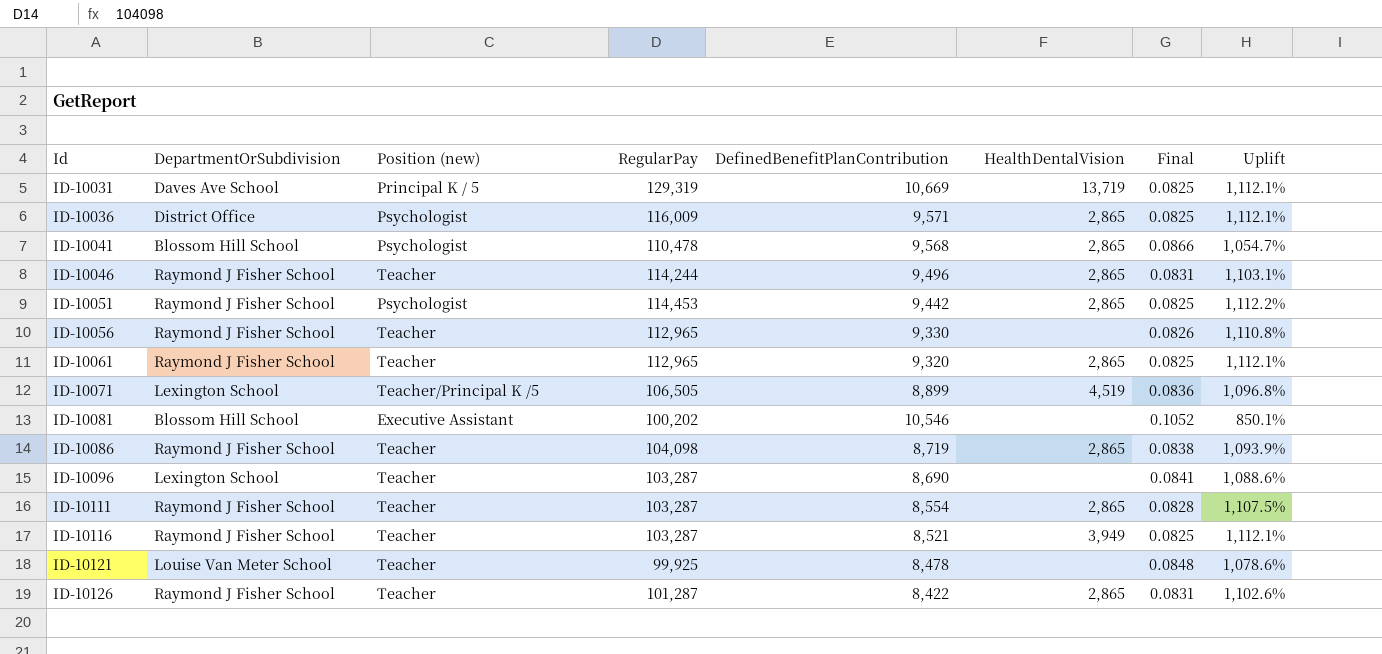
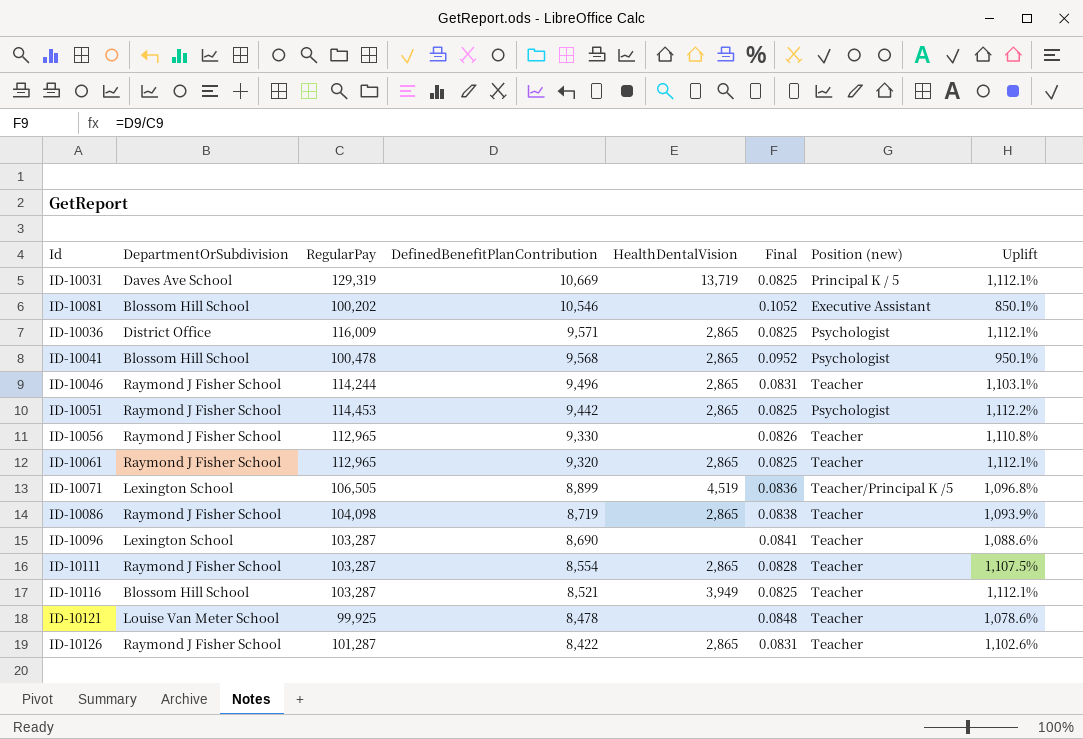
row order: Id ascending -> DefinedBenefitPlanContribution descending
column Position (new) | position: 3 -> 7
ID-10041 | RegularPay: 110,478 -> 100,478
ID-10041 | Final: 0.0866 -> 0.0952
ID-10041 | Uplift: 1,054.7% -> 950.1%
ID-10116 | DepartmentOrSubdivision: Raymond J Fisher School -> Blossom Hill School

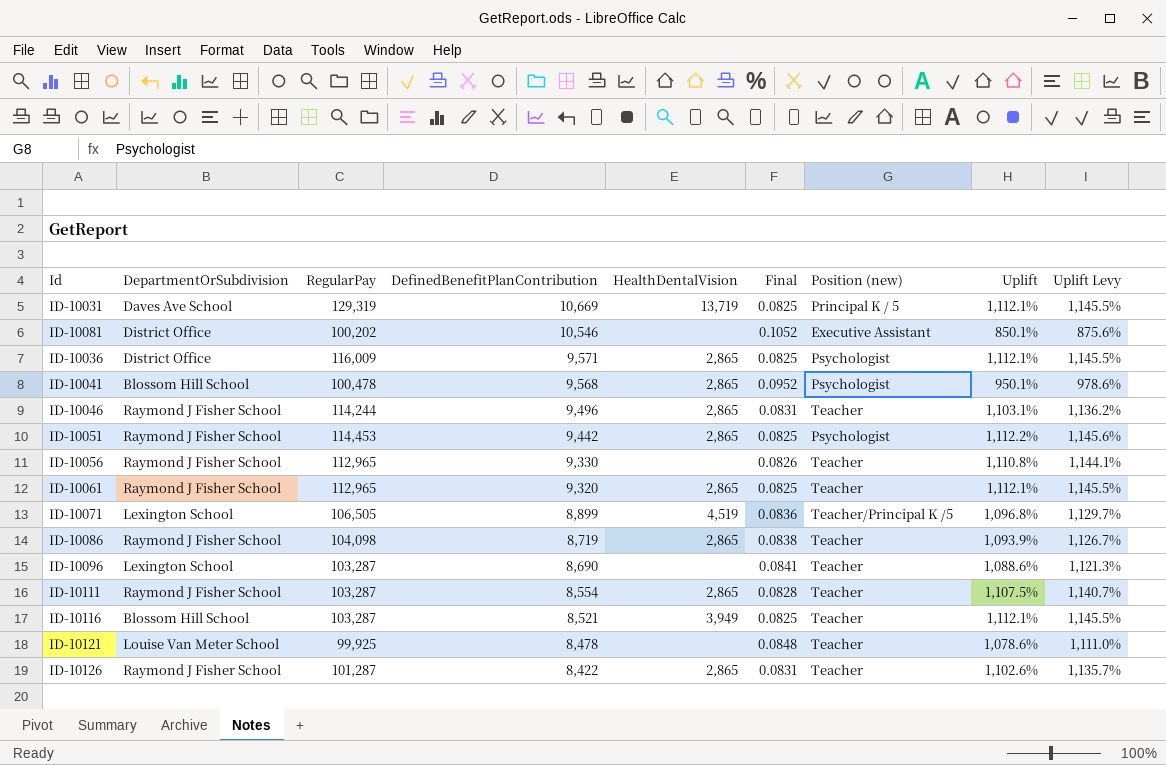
column Uplift Levy | formula: none -> [Uplift] * 1.03
ID-10081 | DepartmentOrSubdivision: Blossom Hill School -> District Office

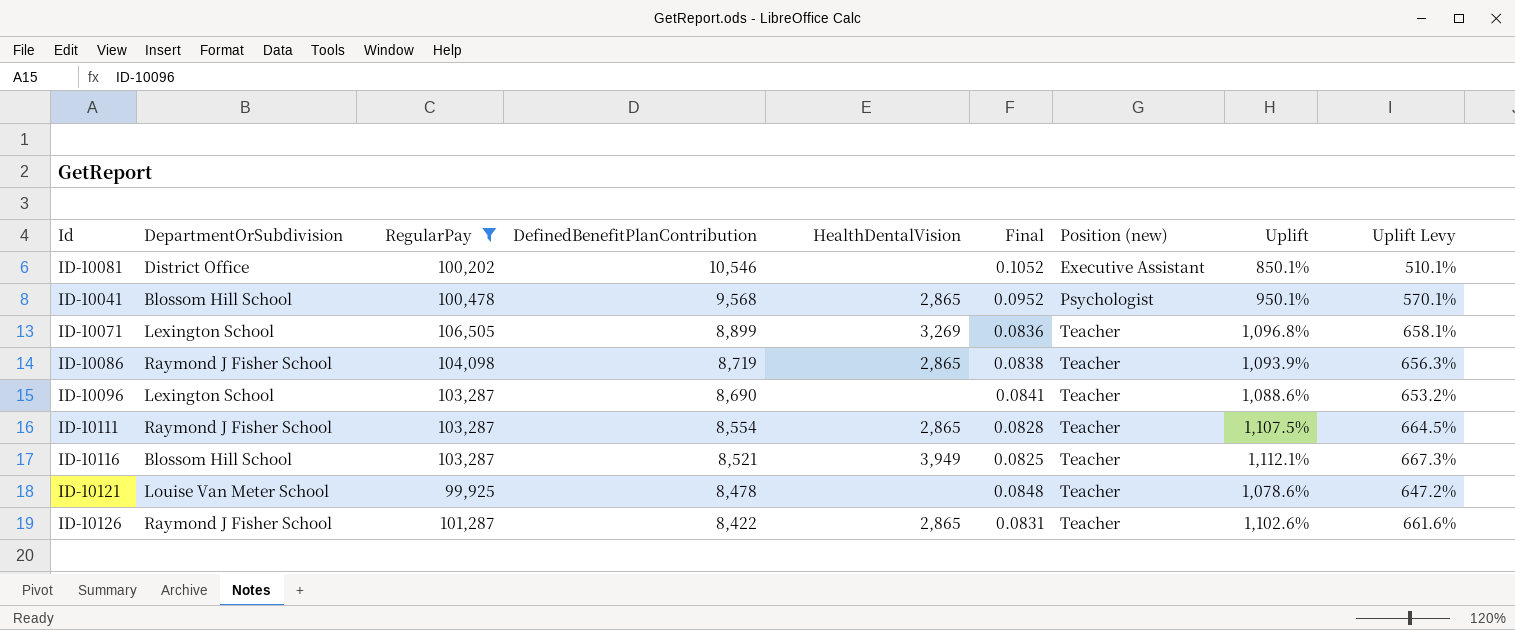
filter: none -> RegularPay <= 106,505
column Uplift Levy | formula: [Uplift] * 1.03 -> [Uplift] * 0.6
ID-10071 | HealthDentalVision: 4,519 -> 3,269
ID-10071 | Position (new): Teacher/Principal K /5 -> Teacher

